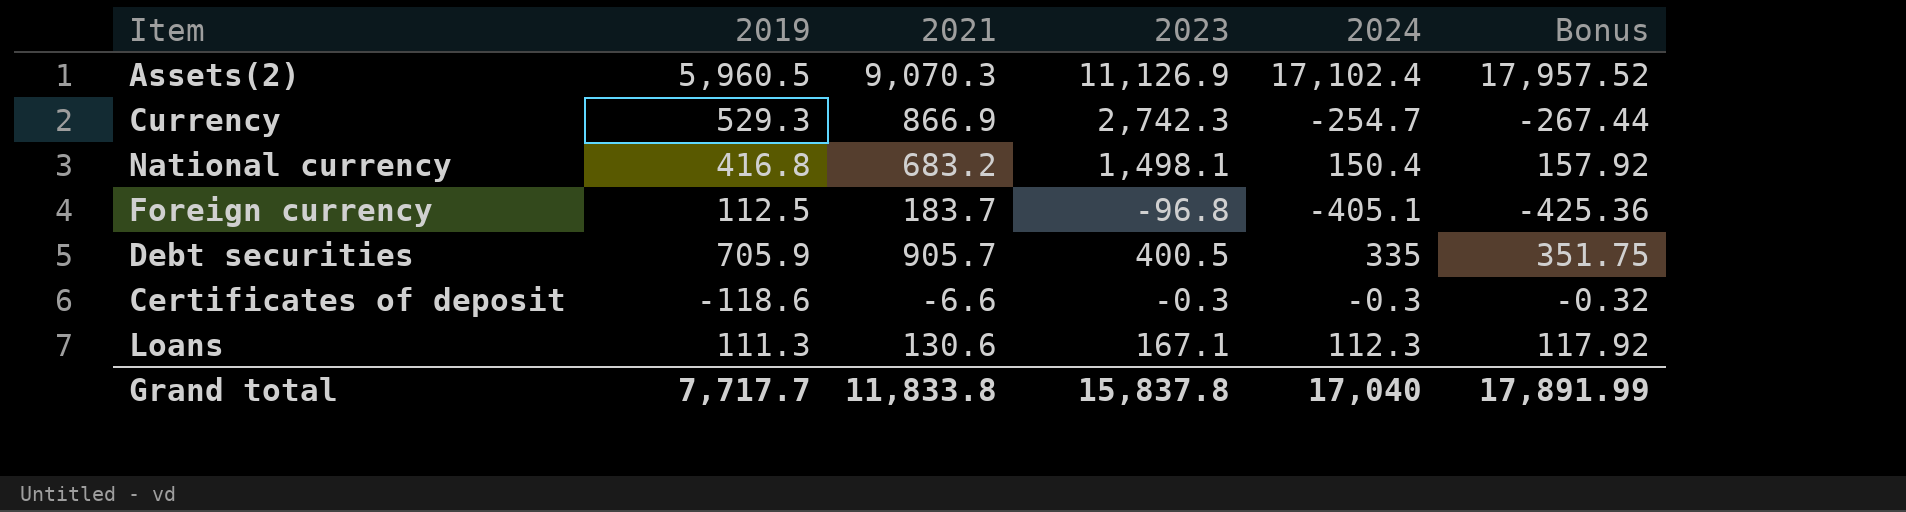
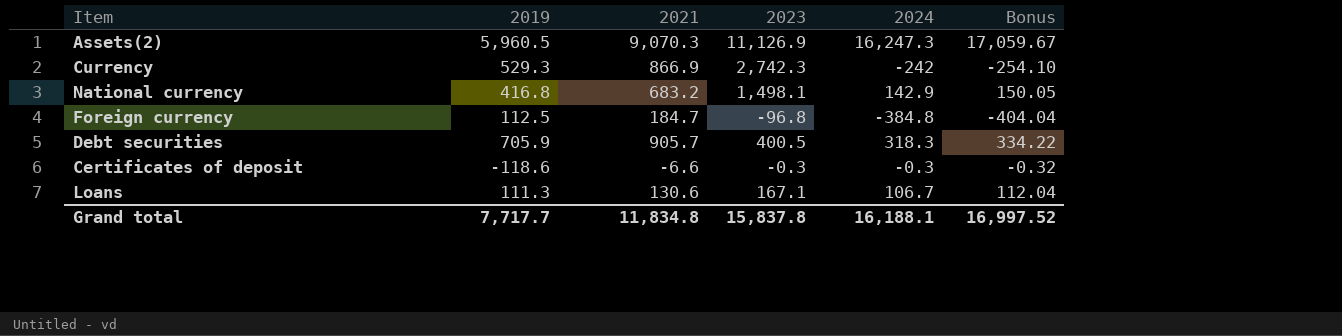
Assets(2) | 2024: 17,102.4 -> 16,247.3
Assets(2) | Bonus: 17,957.52 -> 17,059.67
Currency | 2024: -254.7 -> -242
Currency | Bonus: -267.44 -> -254.10
National currency | 2024: 150.4 -> 142.9
National currency | Bonus: 157.92 -> 150.05
Foreign currency | 2021: 183.7 -> 184.7
Foreign currency | 2024: -405.1 -> -384.8
Foreign currency | Bonus: -425.36 -> -404.04
Debt securities | 2024: 335 -> 318.3
Debt securities | Bonus: 351.75 -> 334.22
Loans | 2024: 112.3 -> 106.7
Loans | Bonus: 117.92 -> 112.04
Grand total | 2021: 11,833.8 -> 11,834.8
Grand total | 2024: 17,040 -> 16,188.1
Grand total | Bonus: 17,891.99 -> 16,997.52

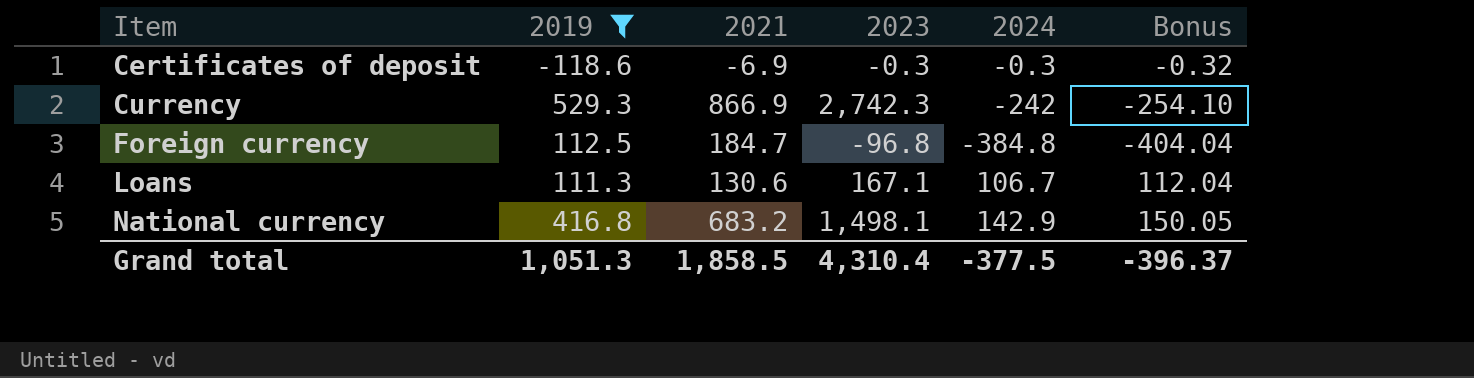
filter: none -> 2019 <= 529.3
row order: none -> Item ascending
Certificates of deposit | 2021: -6.6 -> -6.9
Grand total | 2019: 7,717.7 -> 1,051.3
Grand total | 2021: 11,834.8 -> 1,858.5
Grand total | 2023: 15,837.8 -> 4,310.4
Grand total | 2024: 16,188.1 -> -377.5
Grand total | Bonus: 16,997.52 -> -396.37

